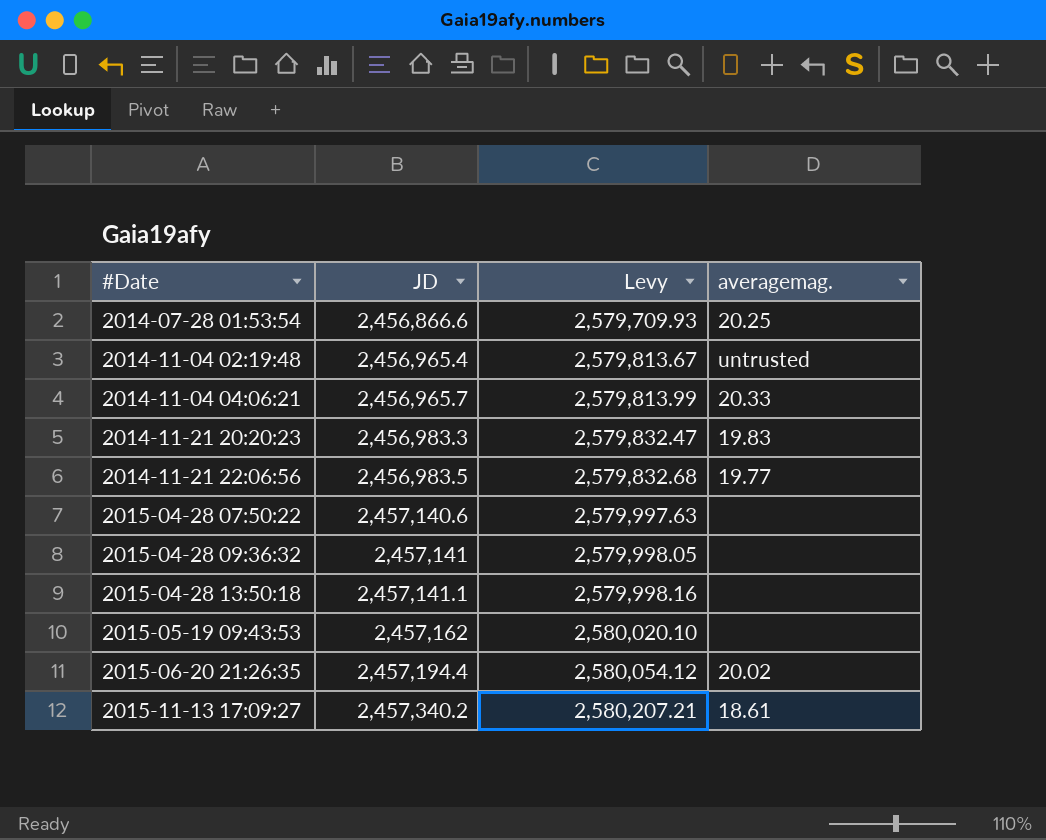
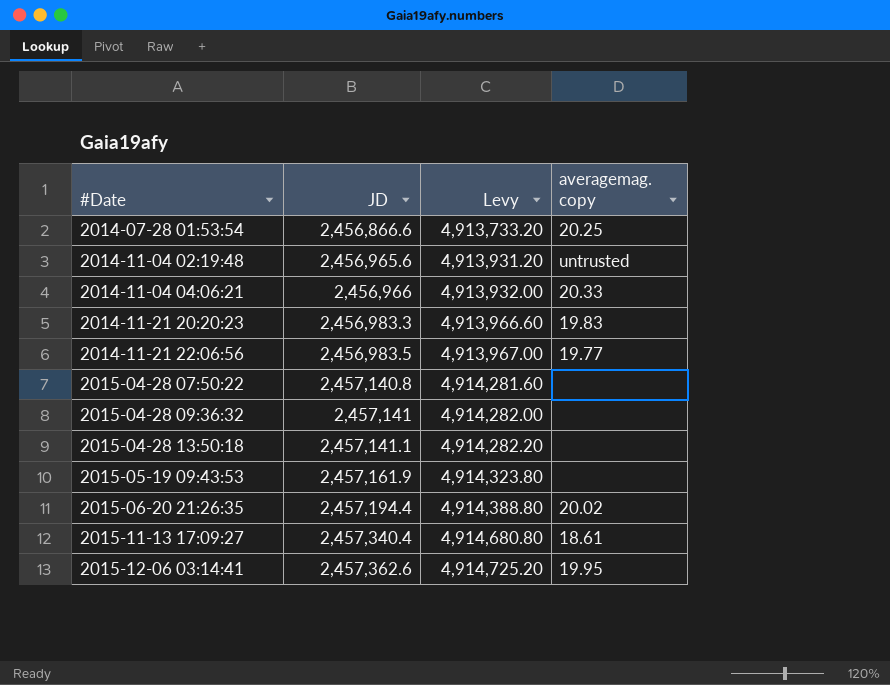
column Levy | formula: [JD] * 1.05 -> [JD] * 2
column name: averagemag. -> averagemag. copy
2014-11-04 02:19:48 | JD: 2,456,965.4 -> 2,456,965.6
2014-11-04 04:06:21 | JD: 2,456,965.7 -> 2,456,966
2015-04-28 07:50:22 | JD: 2,457,140.6 -> 2,457,140.8
2015-05-19 09:43:53 | JD: 2,457,162 -> 2,457,161.9
2015-11-13 17:09:27 | JD: 2,457,340.2 -> 2,457,340.4
row 2015-12-06 03:14:41: none -> 2,457,362.6 | 4,914,725.20 | 19.95

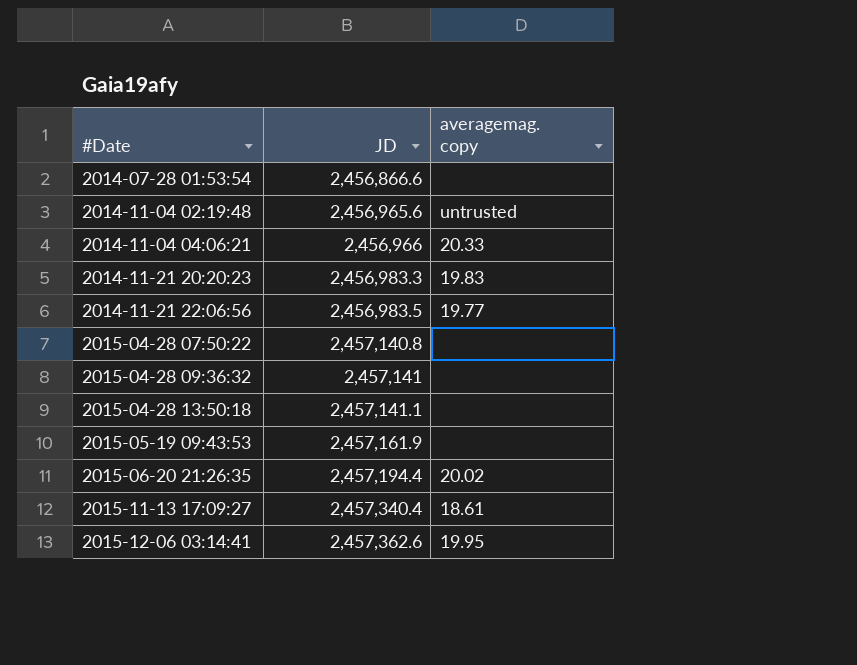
column Levy | formula: [JD] * 2 -> none
2014-07-28 01:53:54 | averagemag. copy: 20.25 -> none

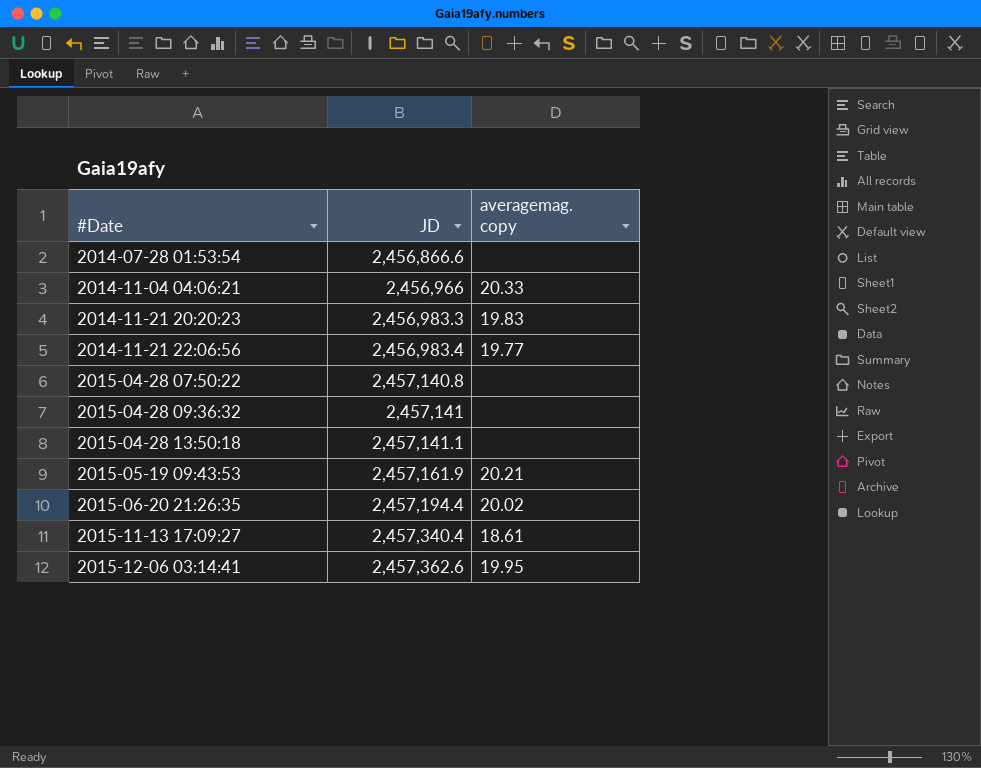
row 2014-11-04 02:19:48: 2,456,965.6 | untrusted -> none
2014-11-21 22:06:56 | JD: 2,456,983.5 -> 2,456,983.4
2015-05-19 09:43:53 | averagemag. copy: none -> 20.21

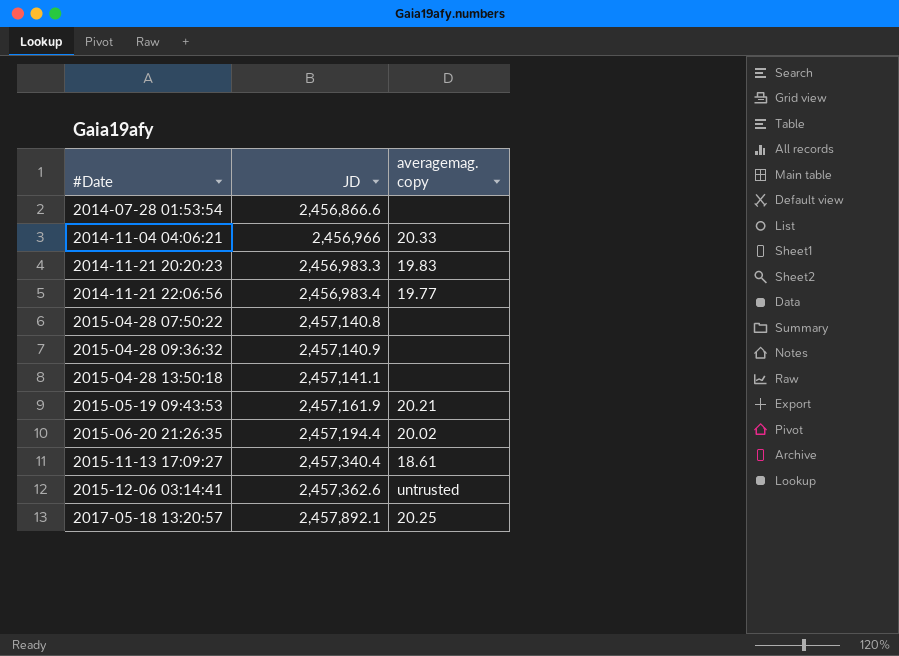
2015-04-28 09:36:32 | JD: 2,457,141 -> 2,457,140.9
2015-12-06 03:14:41 | averagemag. copy: 19.95 -> untrusted
row 2017-05-18 13:20:57: none -> 2,457,892.1 | 20.25

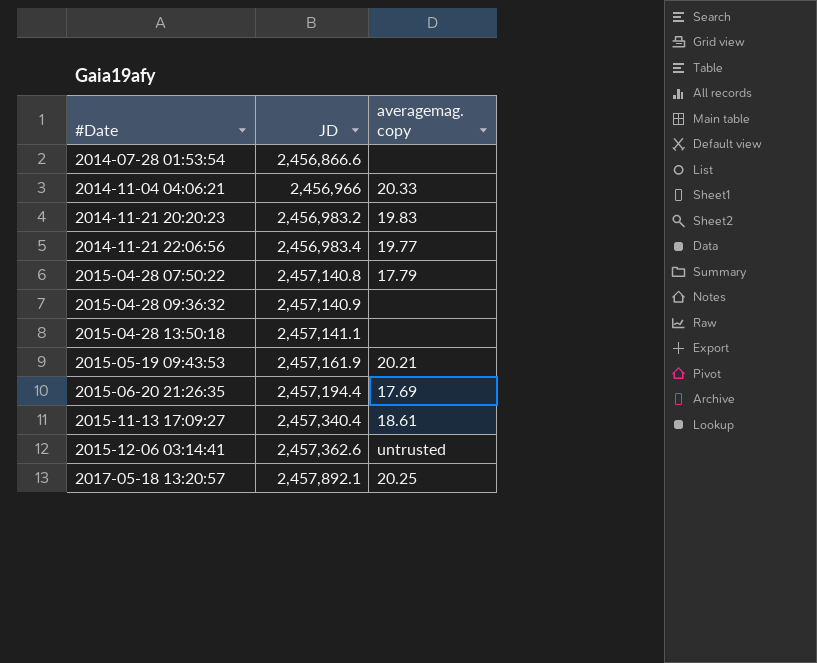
2014-11-21 20:20:23 | JD: 2,456,983.3 -> 2,456,983.2
2015-04-28 07:50:22 | averagemag. copy: none -> 17.79
2015-06-20 21:26:35 | averagemag. copy: 20.02 -> 17.69

